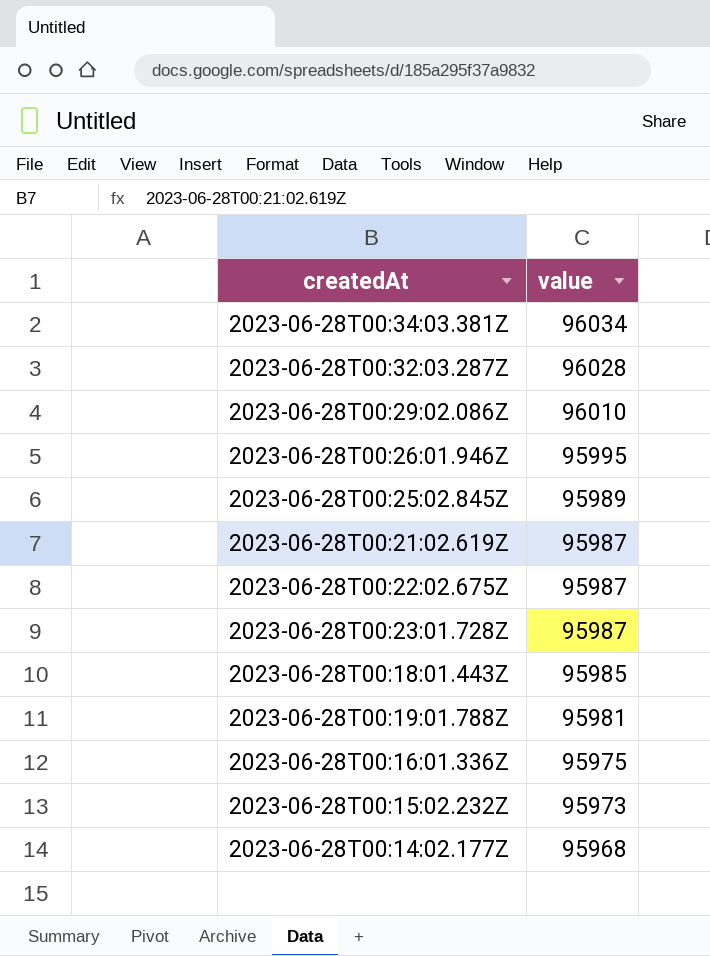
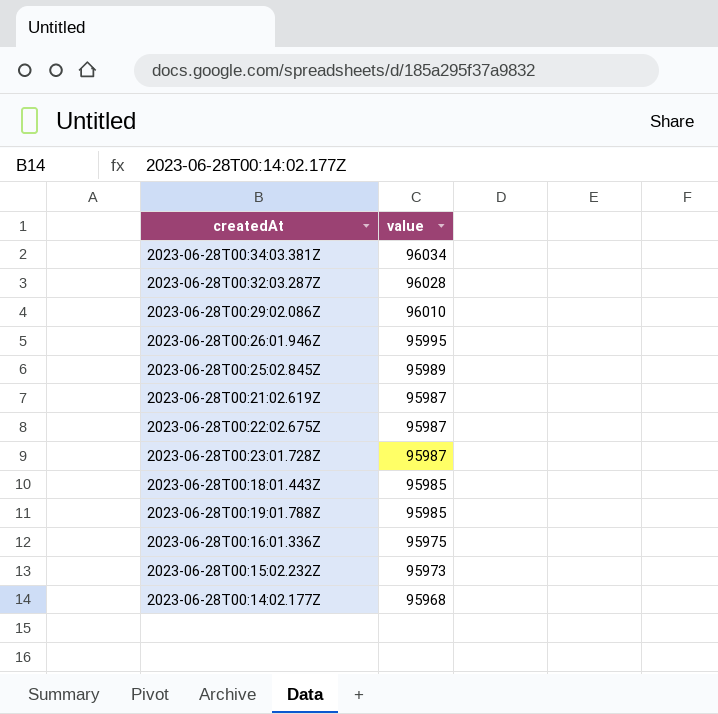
2023-06-28T00:19:01.788Z | value: 95981 -> 95985

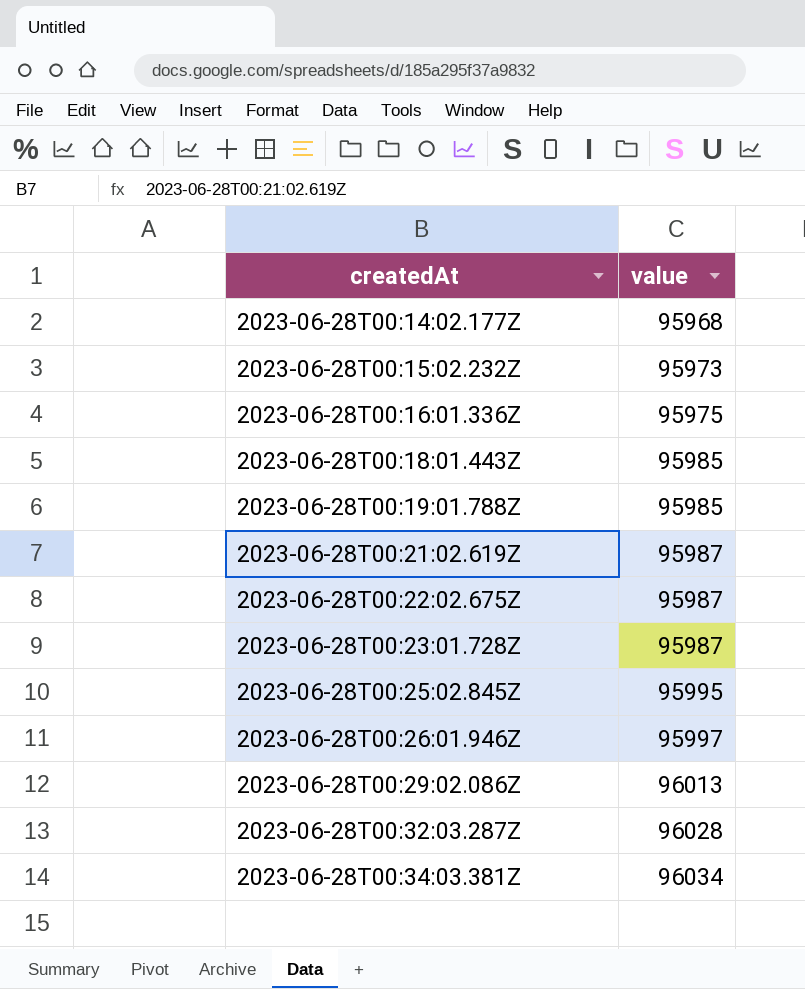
row order: value descending -> createdAt ascending
2023-06-28T00:25:02.845Z | value: 95989 -> 95995
2023-06-28T00:26:01.946Z | value: 95995 -> 95997
2023-06-28T00:29:02.086Z | value: 96010 -> 96013

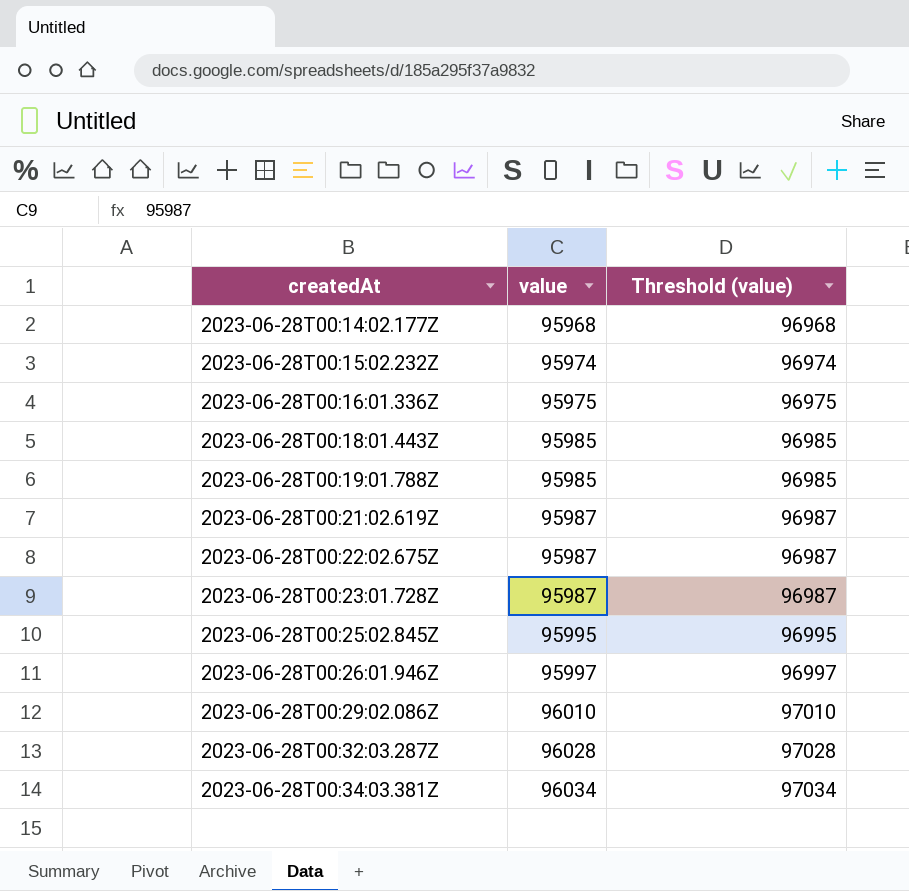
column Threshold (value) | formula: none -> [value] + 1000
2023-06-28T00:15:02.232Z | value: 95973 -> 95974
2023-06-28T00:29:02.086Z | value: 96013 -> 96010

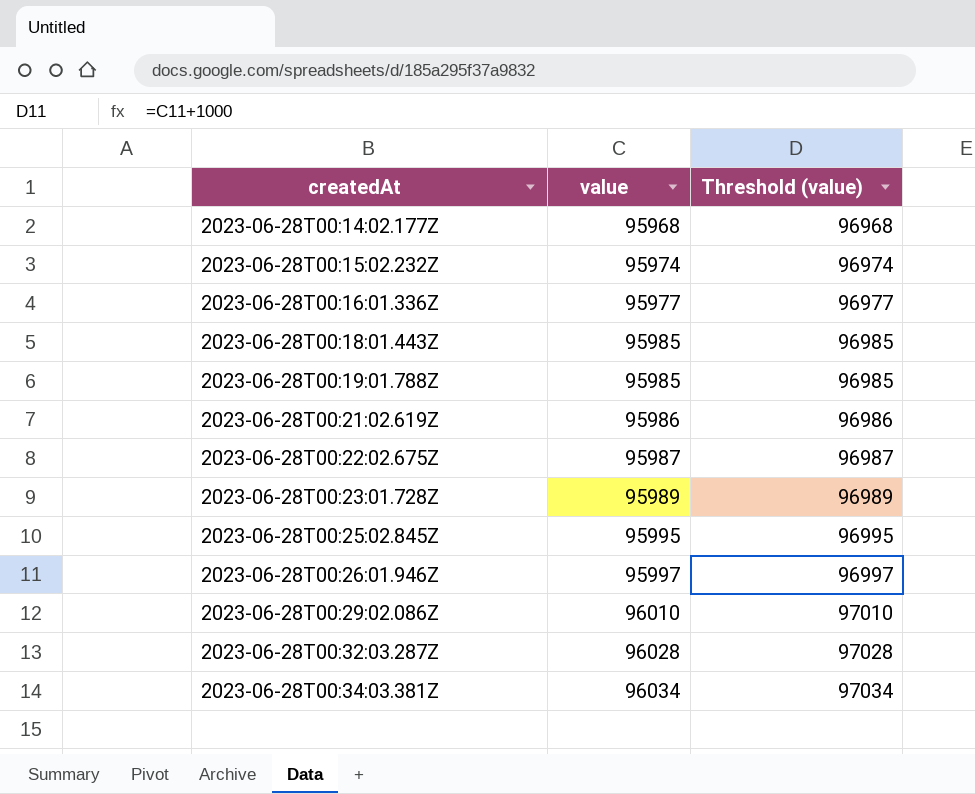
2023-06-28T00:16:01.336Z | value: 95975 -> 95977
2023-06-28T00:16:01.336Z | Threshold (value): 96975 -> 96977
2023-06-28T00:21:02.619Z | value: 95987 -> 95986
2023-06-28T00:21:02.619Z | Threshold (value): 96987 -> 96986
2023-06-28T00:23:01.728Z | value: 95987 -> 95989
2023-06-28T00:23:01.728Z | Threshold (value): 96987 -> 96989

